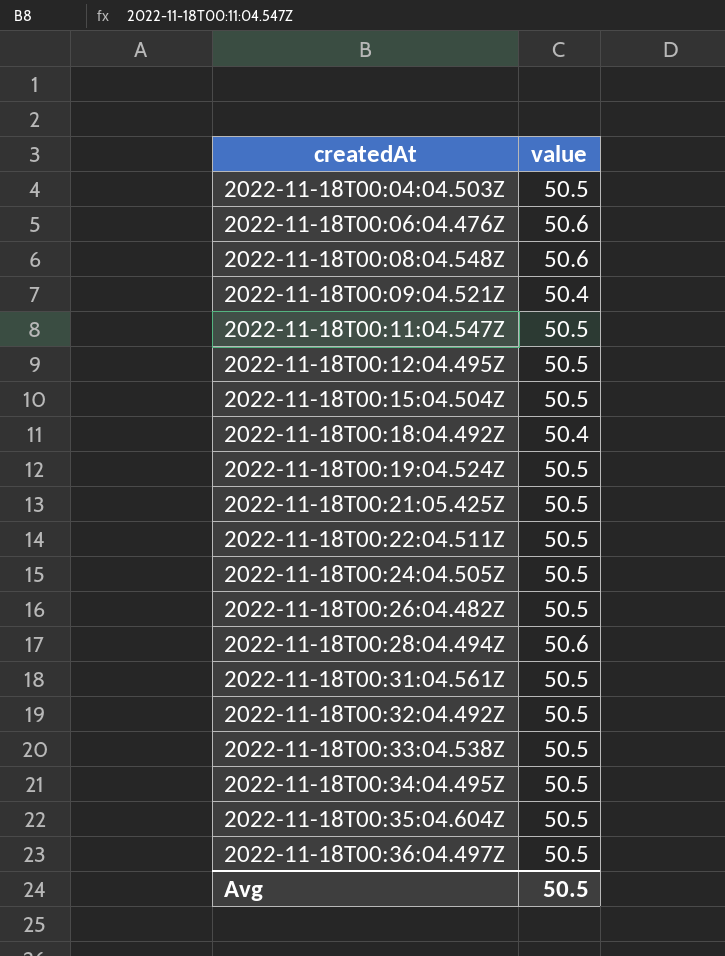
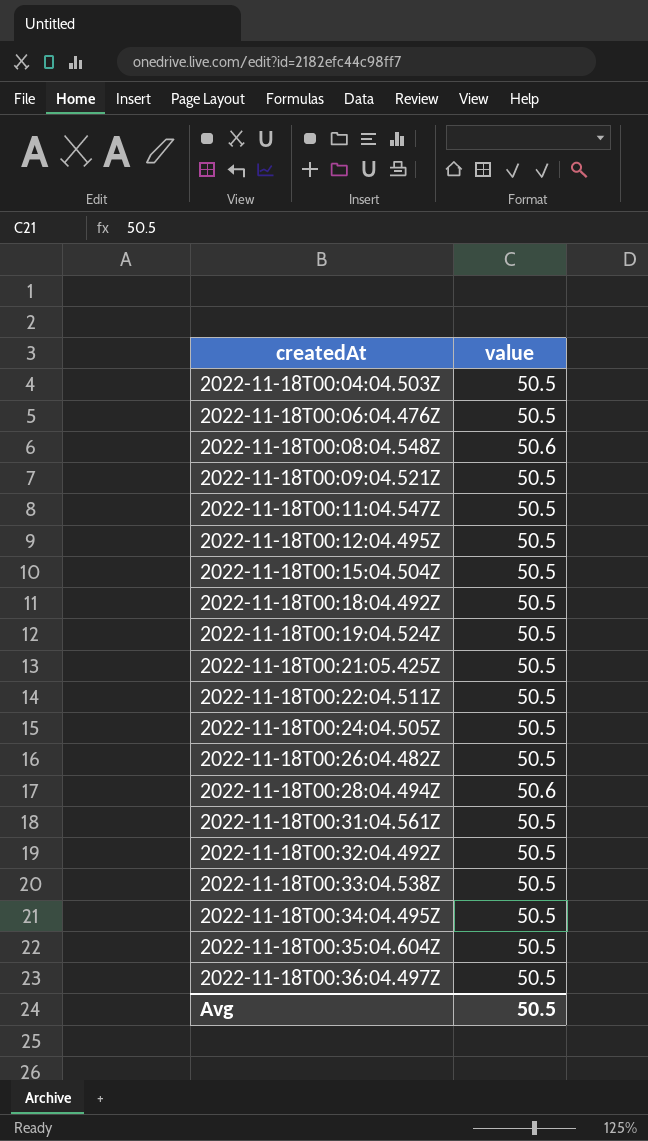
2022-11-18T00:06:04.476Z | value: 50.6 -> 50.5
2022-11-18T00:09:04.521Z | value: 50.4 -> 50.5
2022-11-18T00:18:04.492Z | value: 50.4 -> 50.5

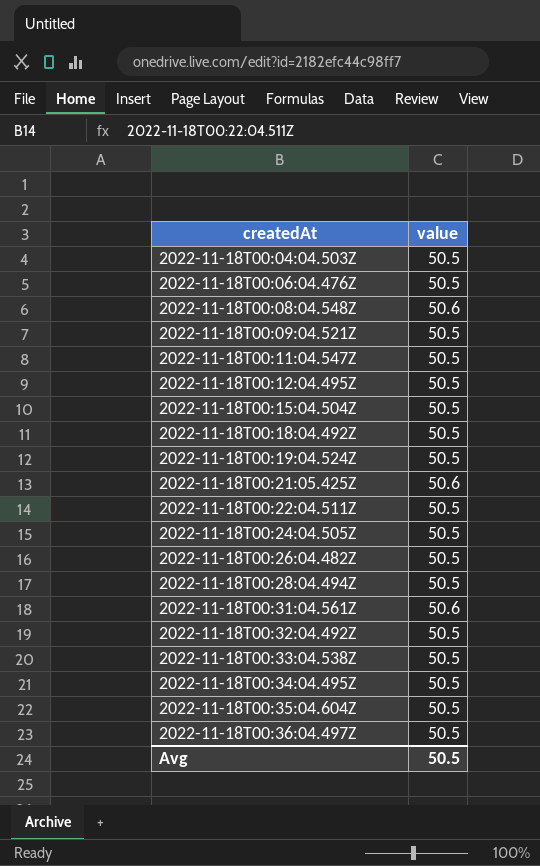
2022-11-18T00:21:05.425Z | value: 50.5 -> 50.6
2022-11-18T00:28:04.494Z | value: 50.6 -> 50.5
2022-11-18T00:31:04.561Z | value: 50.5 -> 50.6

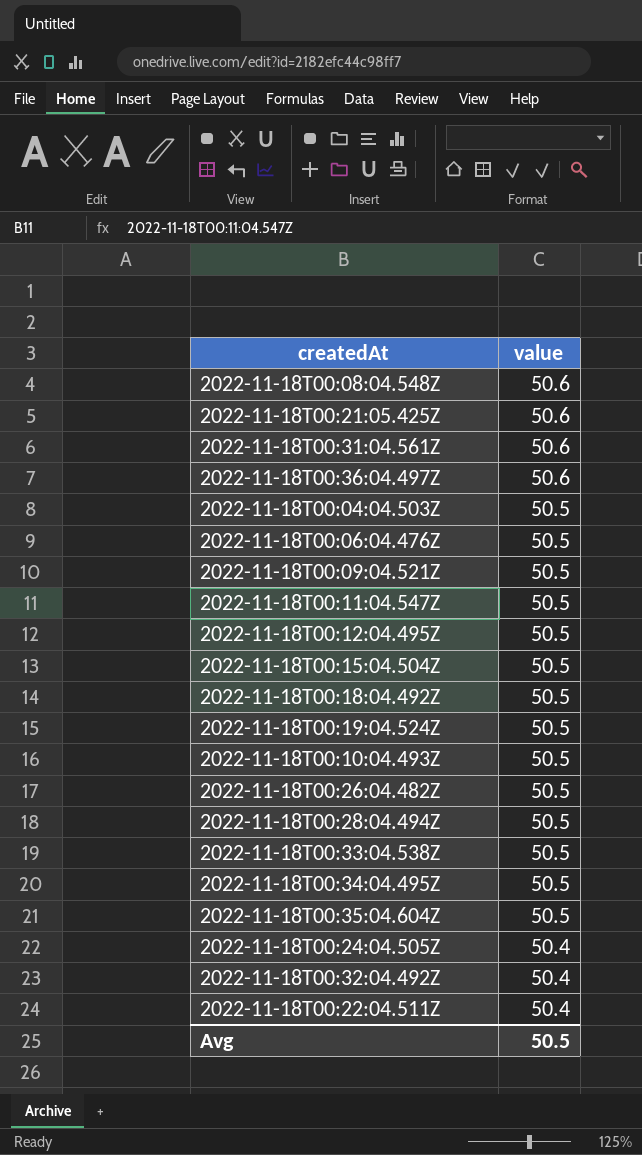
row order: createdAt ascending -> value descending
2022-11-18T00:36:04.497Z | value: 50.5 -> 50.6
row 2022-11-18T00:10:04.493Z: none -> 50.5
2022-11-18T00:24:04.505Z | value: 50.5 -> 50.4
2022-11-18T00:32:04.492Z | value: 50.5 -> 50.4
2022-11-18T00:22:04.511Z | value: 50.5 -> 50.4

